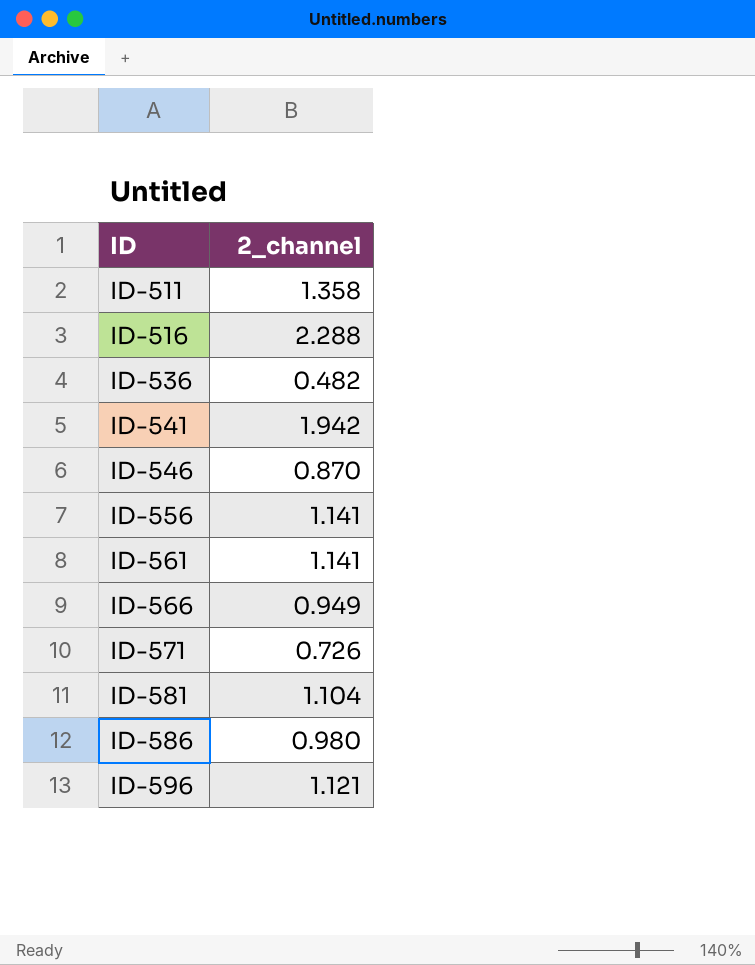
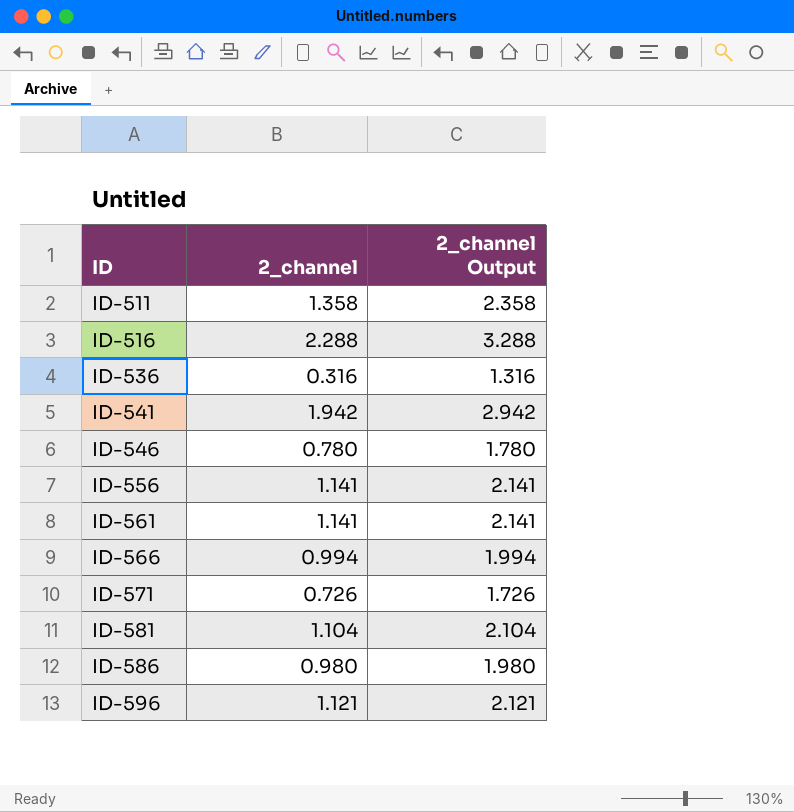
column 2_channel Output | formula: none -> [2_channel] + 1
ID-536 | 2_channel: 0.482 -> 0.316
ID-546 | 2_channel: 0.870 -> 0.780
ID-566 | 2_channel: 0.949 -> 0.994

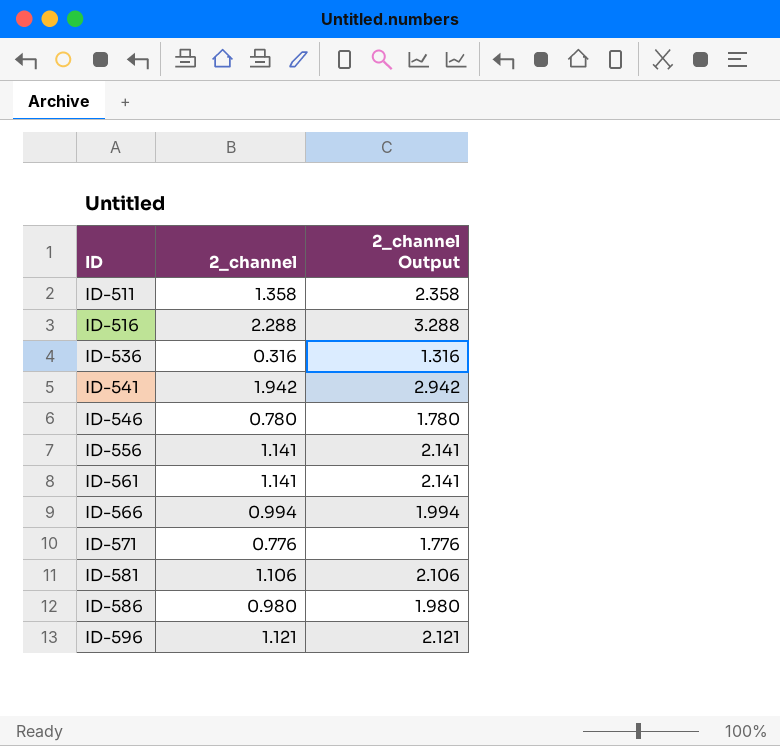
ID-571 | 2_channel: 0.726 -> 0.776
ID-571 | 2_channel Output: 1.726 -> 1.776
ID-581 | 2_channel: 1.104 -> 1.106
ID-581 | 2_channel Output: 2.104 -> 2.106

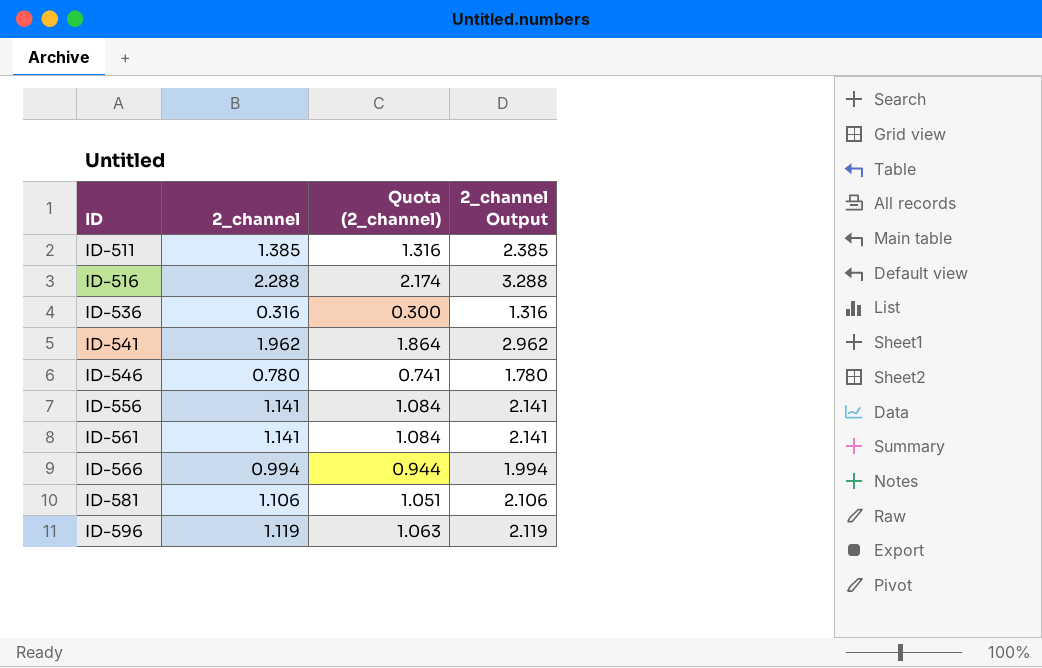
column Quota (2_channel) | formula: none -> [2_channel] * 0.95
row ID-571: 0.776 | 1.776 -> none
row ID-586: 0.980 | 1.980 -> none
ID-511 | 2_channel: 1.358 -> 1.385
ID-511 | 2_channel Output: 2.358 -> 2.385
ID-541 | 2_channel: 1.942 -> 1.962
ID-541 | 2_channel Output: 2.942 -> 2.962
ID-596 | 2_channel: 1.121 -> 1.119
ID-596 | 2_channel Output: 2.121 -> 2.119

